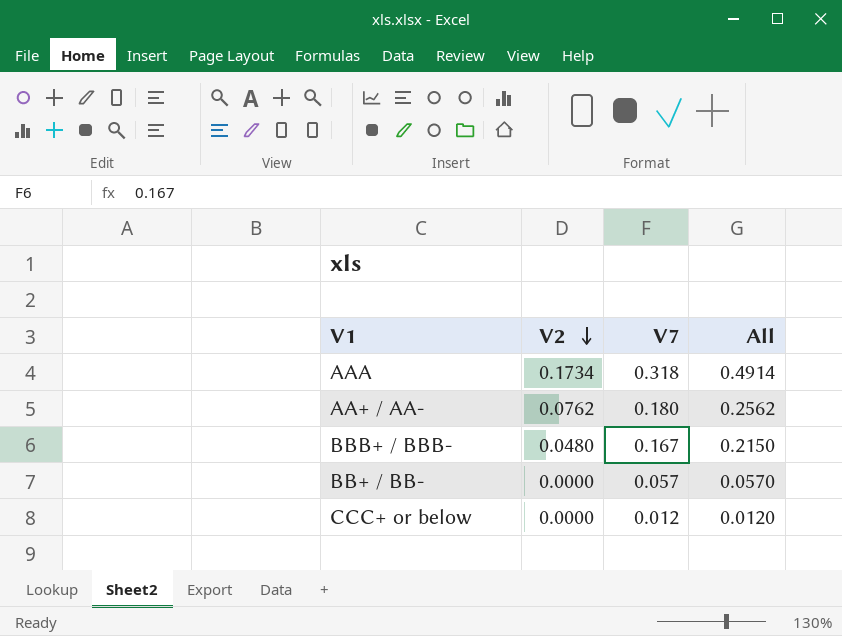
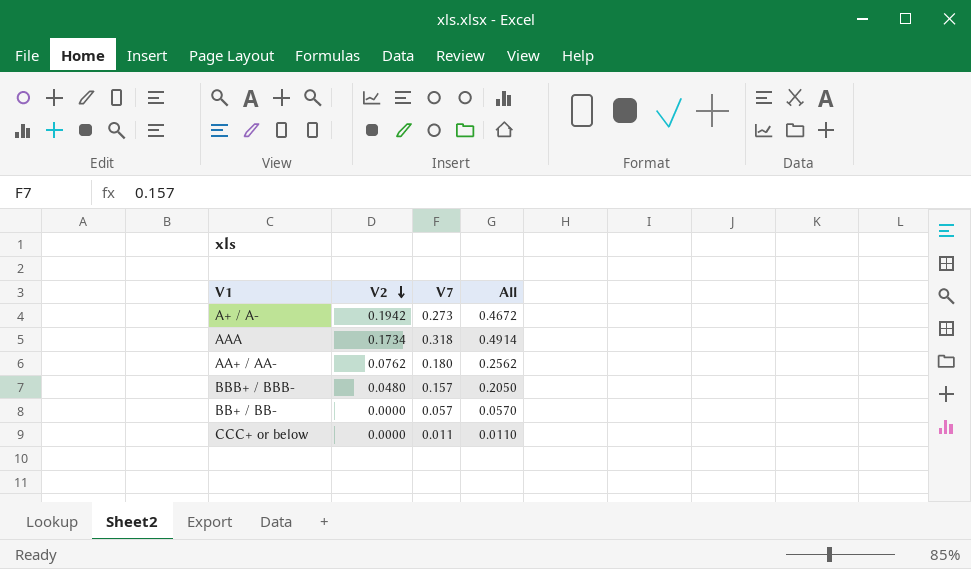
row A+ / A-: none -> 0.1942 | 0.273 | 0.4672
BBB+ / BBB- | V7: 0.167 -> 0.157
BBB+ / BBB- | All: 0.2150 -> 0.2050
CCC+ or below | V7: 0.012 -> 0.011
CCC+ or below | All: 0.0120 -> 0.0110

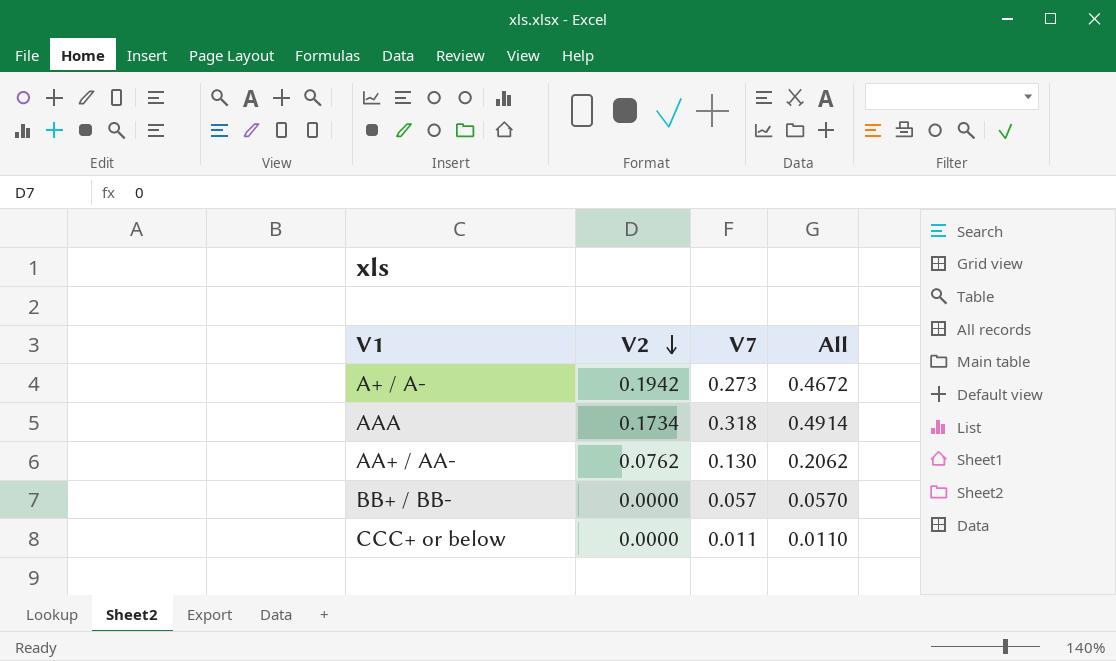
row BBB+ / BBB-: 0.0480 | 0.157 | 0.2050 -> none
AA+ / AA- | V7: 0.180 -> 0.130
AA+ / AA- | All: 0.2562 -> 0.2062

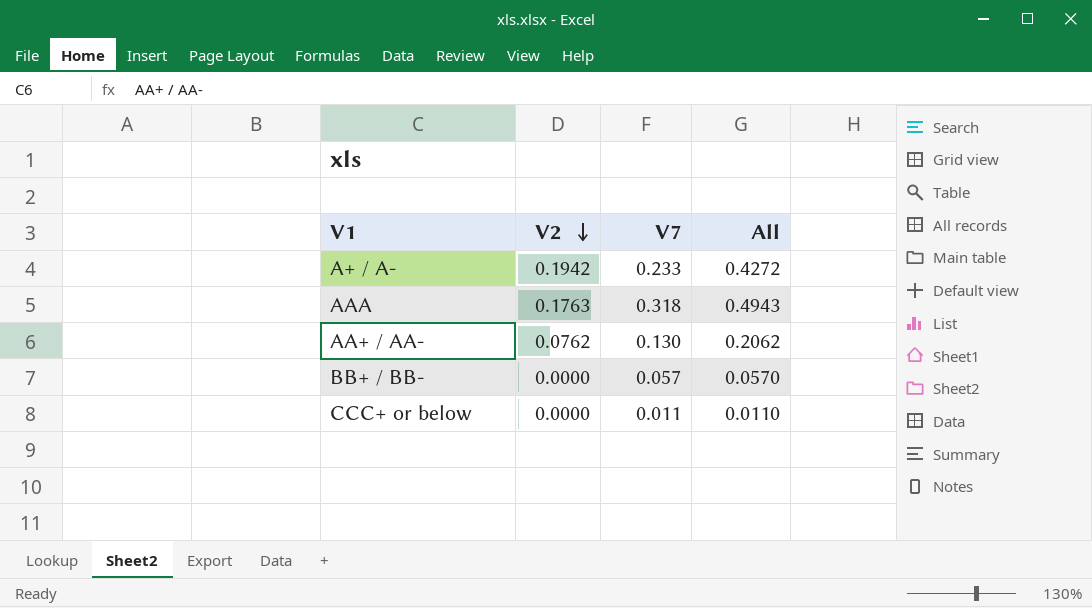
A+ / A- | V7: 0.273 -> 0.233
A+ / A- | All: 0.4672 -> 0.4272
AAA | V2: 0.1734 -> 0.1763
AAA | All: 0.4914 -> 0.4943

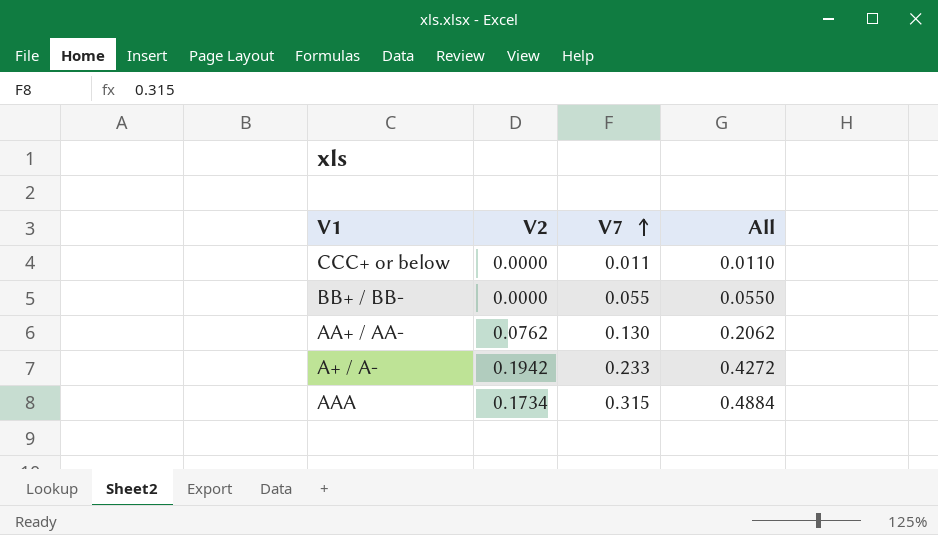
row order: V2 descending -> V7 ascending
BB+ / BB- | V7: 0.057 -> 0.055
BB+ / BB- | All: 0.0570 -> 0.0550
AAA | V2: 0.1763 -> 0.1734
AAA | V7: 0.318 -> 0.315
AAA | All: 0.4943 -> 0.4884

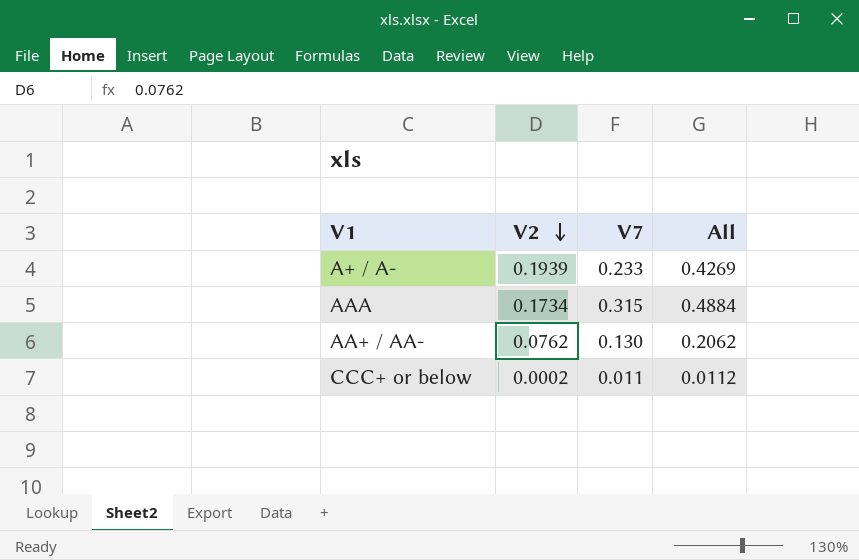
row order: V7 ascending -> V2 descending
row BB+ / BB-: 0.0000 | 0.055 | 0.0550 -> none
A+ / A- | V2: 0.1942 -> 0.1939
A+ / A- | All: 0.4272 -> 0.4269
CCC+ or below | V2: 0.0000 -> 0.0002
CCC+ or below | All: 0.0110 -> 0.0112

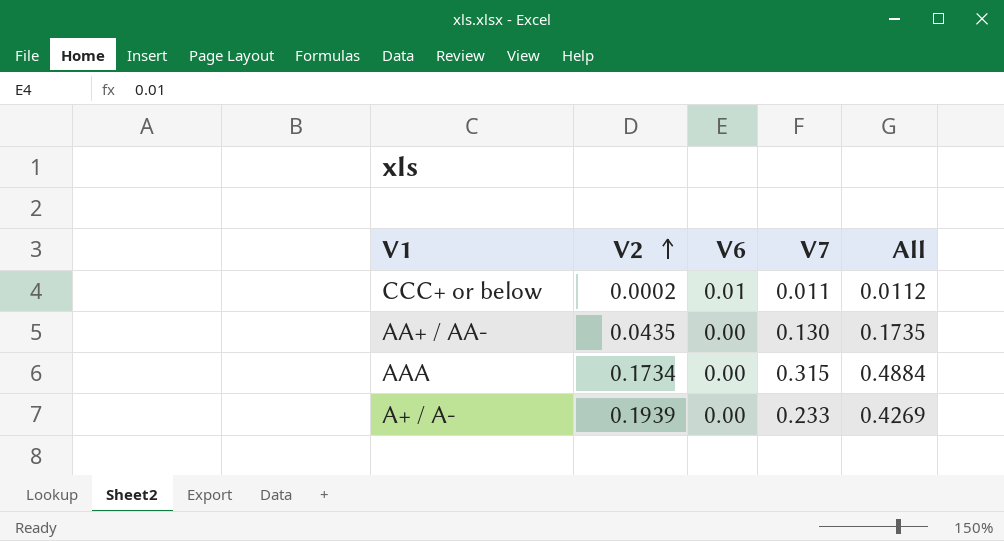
row order: V2 descending -> V2 ascending
column V6 | position: none -> 3
AA+ / AA- | V2: 0.0762 -> 0.0435
AA+ / AA- | All: 0.2062 -> 0.1735

